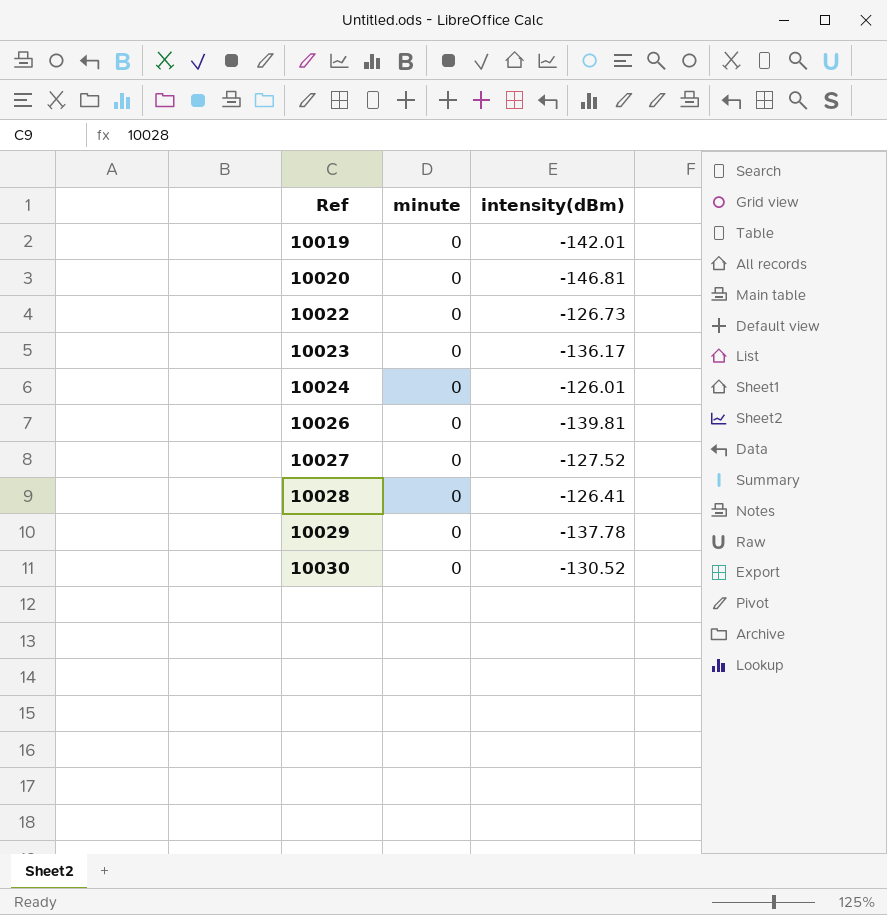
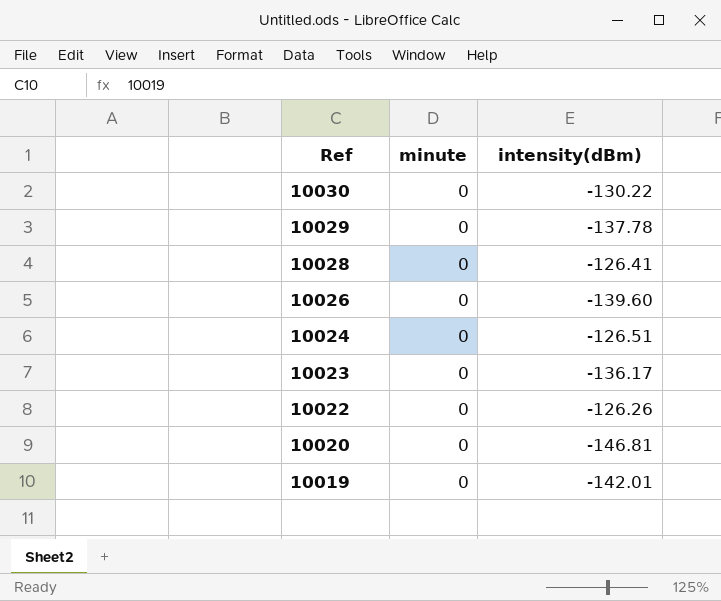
row order: Ref ascending -> Ref descending
row 10027: 0 | -127.52 -> none
10030 | intensity(dBm): -130.52 -> -130.22
10026 | intensity(dBm): -139.81 -> -139.60
10024 | intensity(dBm): -126.01 -> -126.51
10022 | intensity(dBm): -126.73 -> -126.26

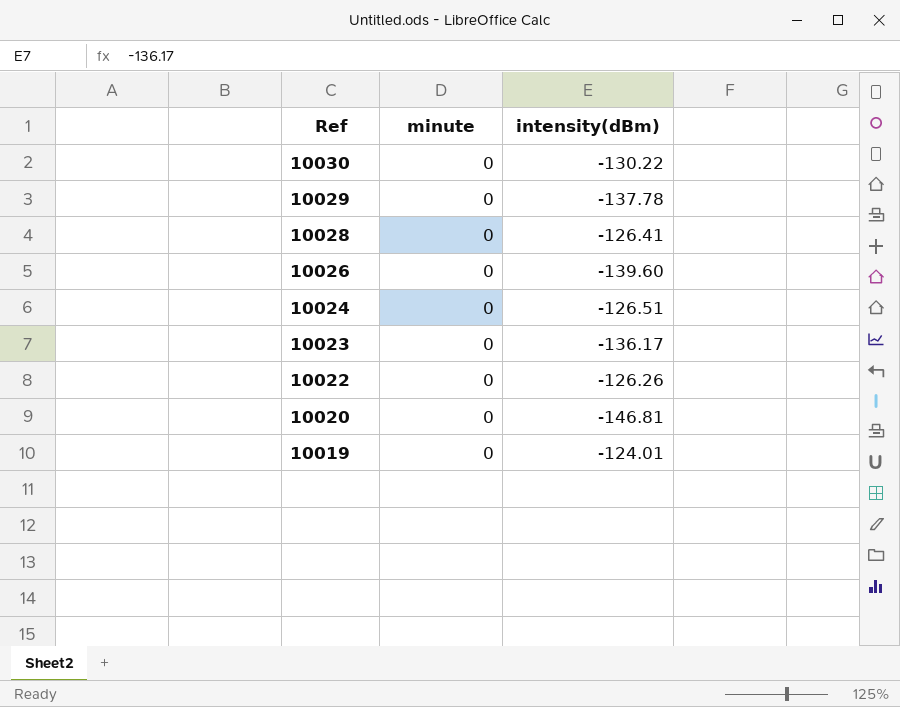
10019 | intensity(dBm): -142.01 -> -124.01

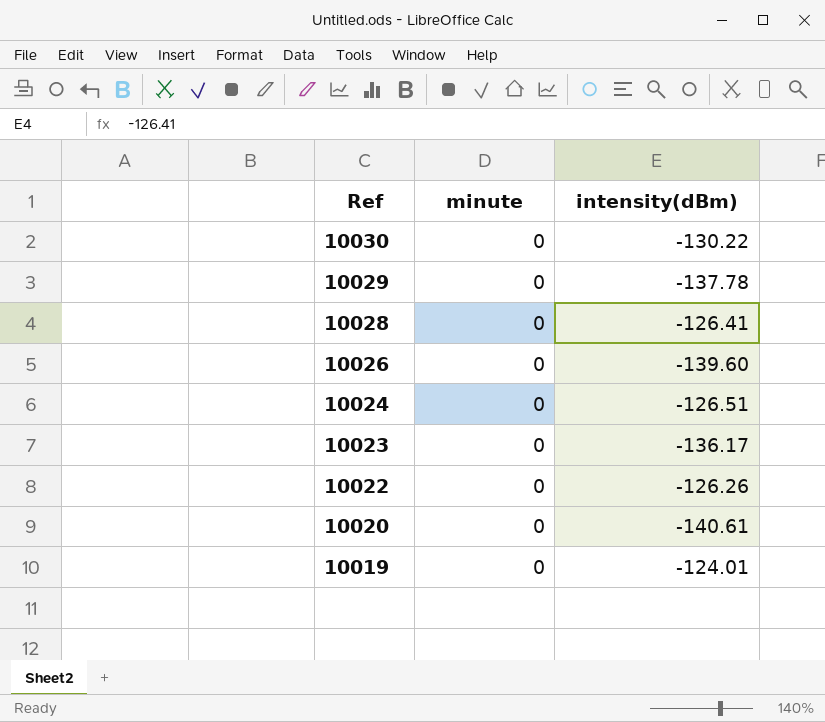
10020 | intensity(dBm): -146.81 -> -140.61

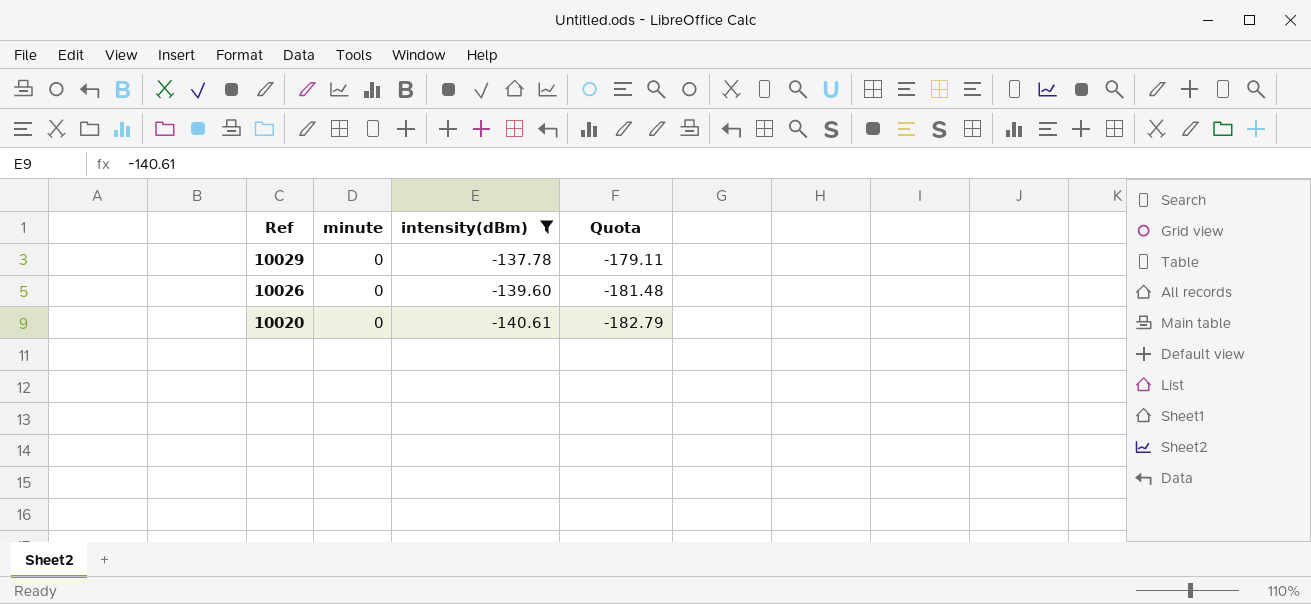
filter: none -> intensity(dBm) <= -137.78
column Quota | formula: none -> [intensity(dBm)] * 1.3

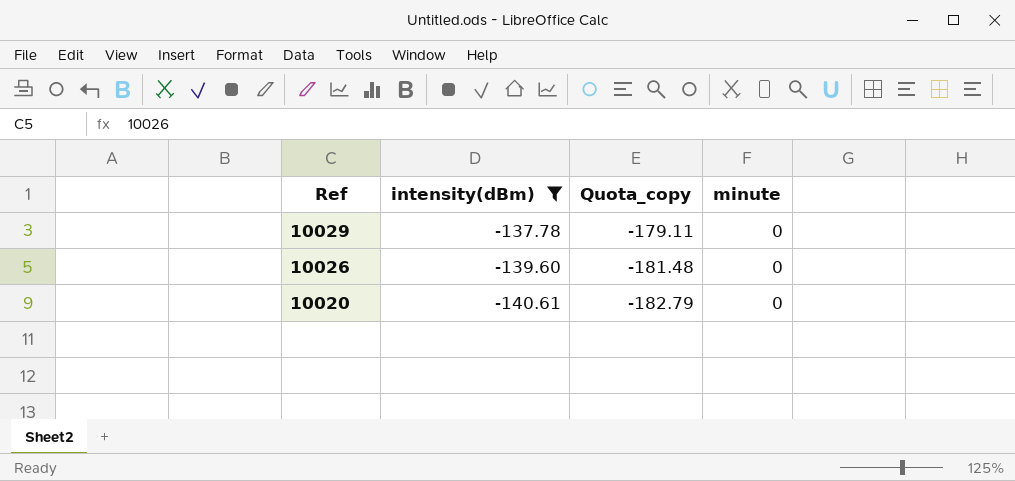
column name: Quota -> Quota_copy
column minute | position: 2 -> 4

